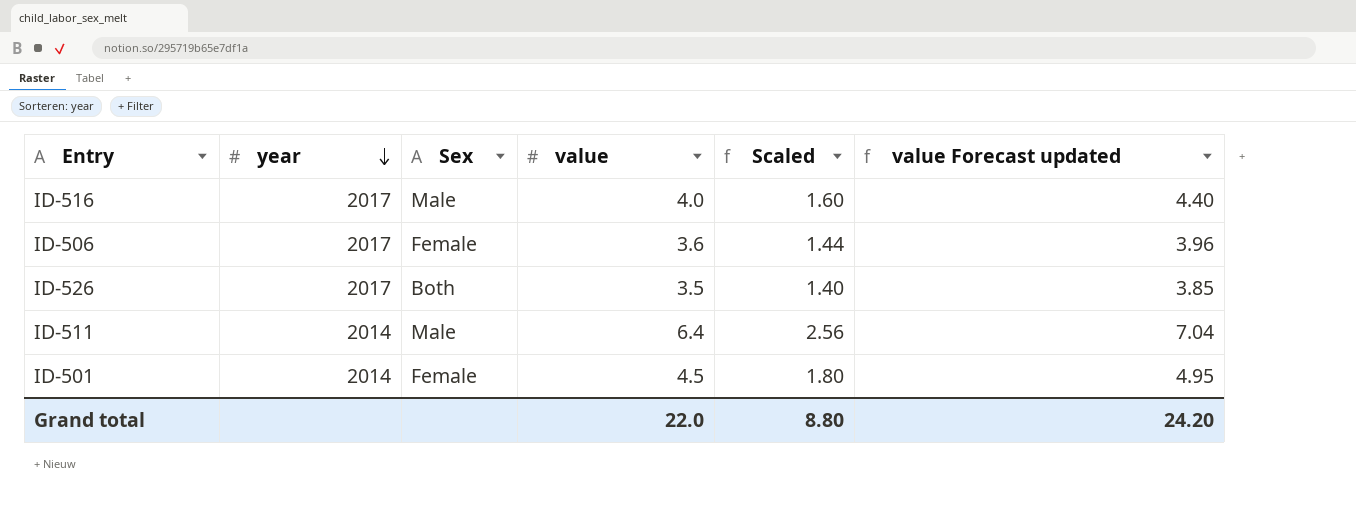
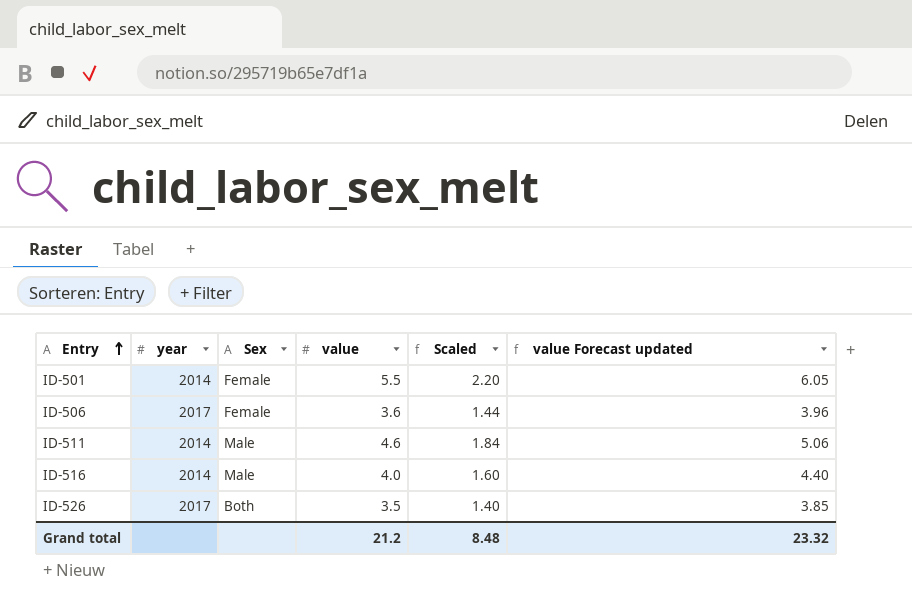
row order: year descending -> Entry ascending
ID-501 | value: 4.5 -> 5.5
ID-501 | Scaled: 1.80 -> 2.20
ID-501 | value Forecast updated: 4.95 -> 6.05
ID-511 | value: 6.4 -> 4.6
ID-511 | Scaled: 2.56 -> 1.84
ID-511 | value Forecast updated: 7.04 -> 5.06
ID-516 | year: 2017 -> 2014
Grand total | value: 22.0 -> 21.2
Grand total | Scaled: 8.80 -> 8.48
Grand total | value Forecast updated: 24.20 -> 23.32

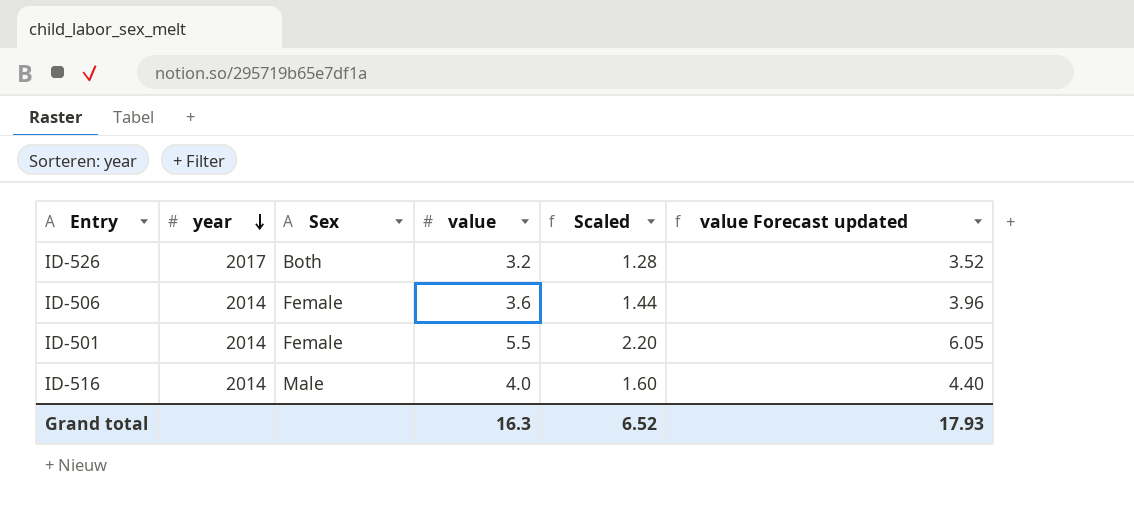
row order: Entry ascending -> year descending
row ID-511: 2014 | Male | 4.6 | 1.84 | 5.06 -> none
ID-526 | value: 3.5 -> 3.2
ID-526 | Scaled: 1.40 -> 1.28
ID-526 | value Forecast updated: 3.85 -> 3.52
ID-506 | year: 2017 -> 2014
Grand total | value: 21.2 -> 16.3
Grand total | Scaled: 8.48 -> 6.52
Grand total | value Forecast updated: 23.32 -> 17.93

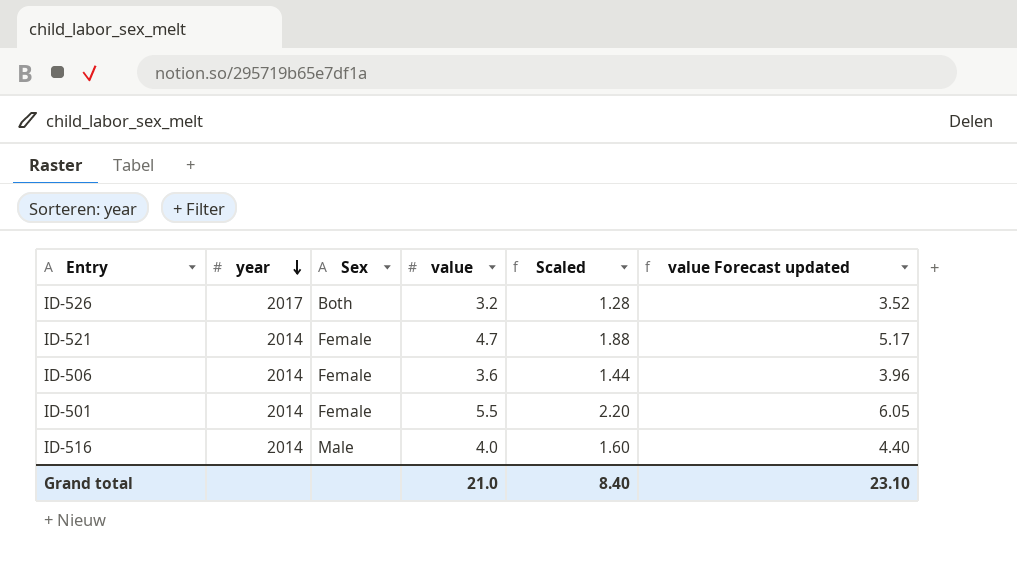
row ID-521: none -> 2014 | Female | 4.7 | 1.88 | 5.17
Grand total | value: 16.3 -> 21.0
Grand total | Scaled: 6.52 -> 8.40
Grand total | value Forecast updated: 17.93 -> 23.10

